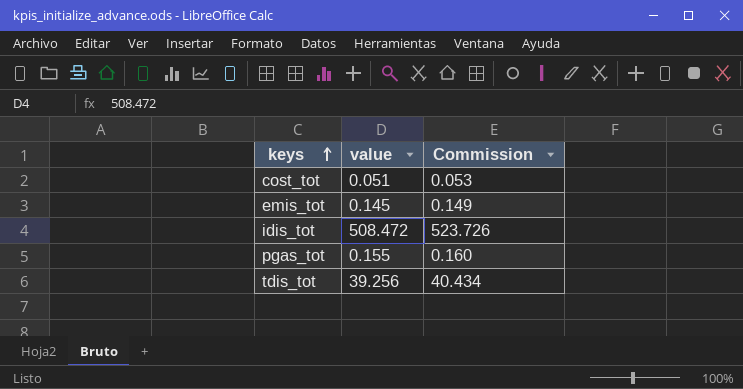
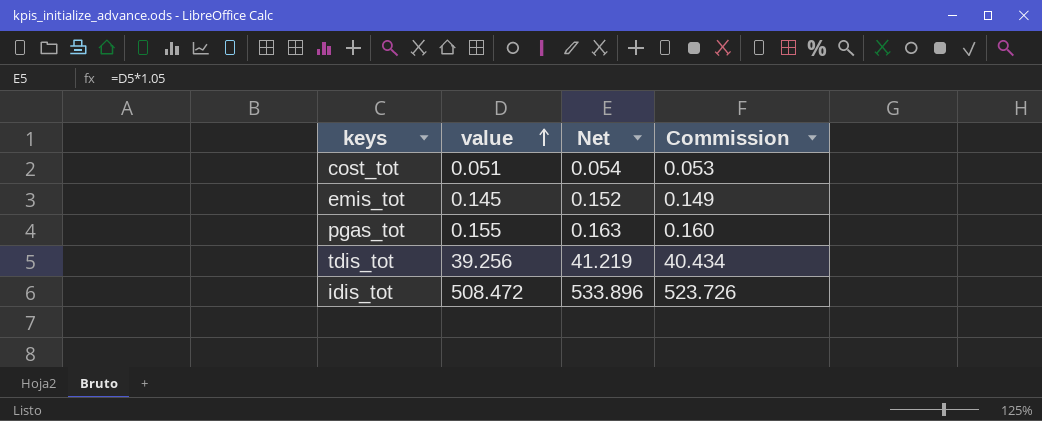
row order: keys ascending -> value ascending
column Net | formula: none -> [value] * 1.05

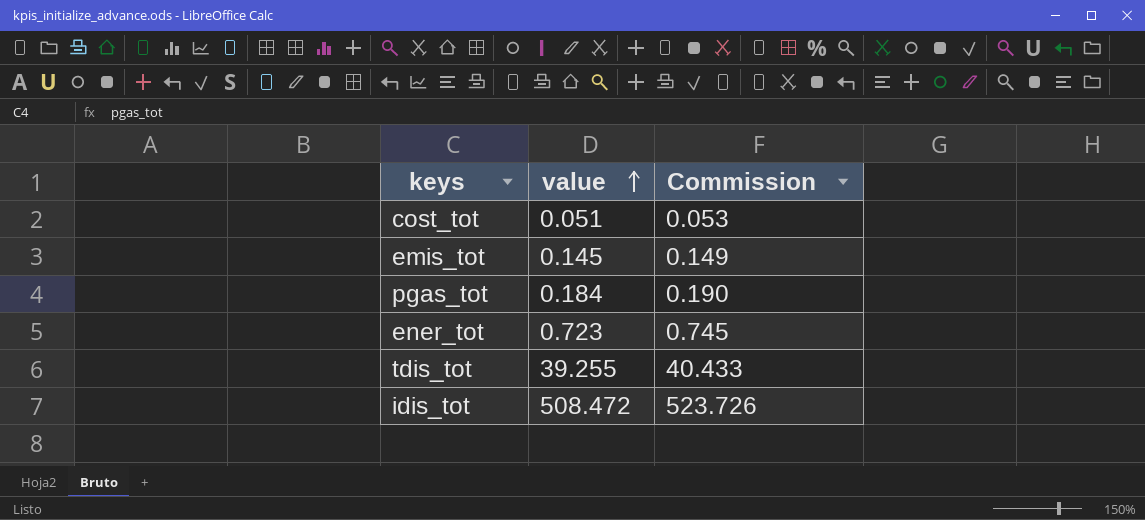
column Net | formula: [value] * 1.05 -> none
pgas_tot | value: 0.155 -> 0.184
pgas_tot | Commission: 0.160 -> 0.190
row ener_tot: none -> 0.723 | 0.745
tdis_tot | value: 39.256 -> 39.255
tdis_tot | Commission: 40.434 -> 40.433

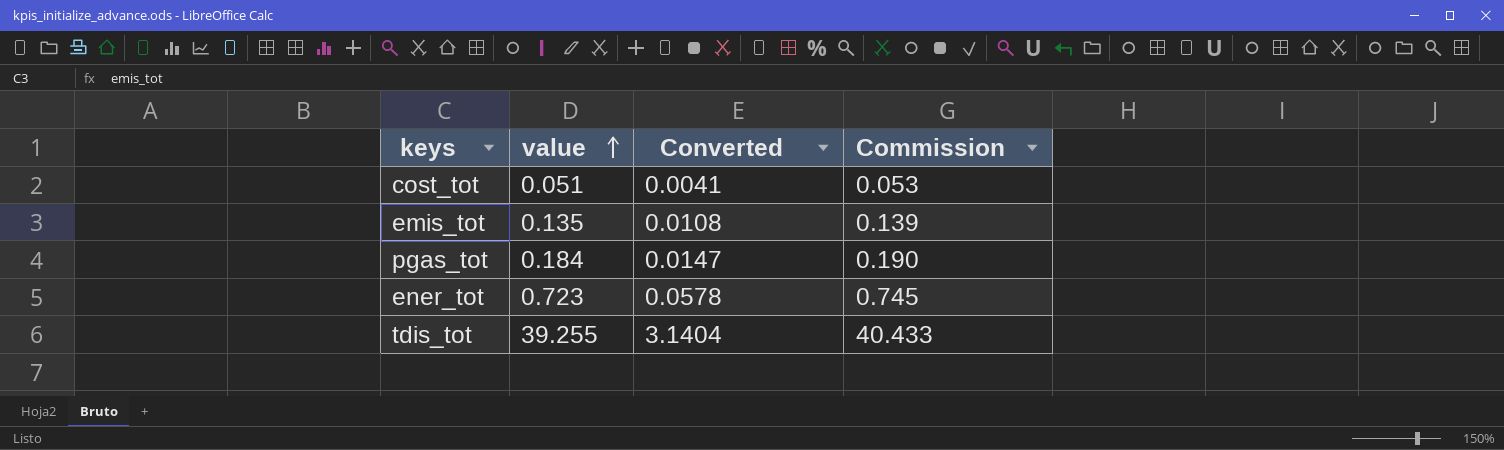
column Converted | formula: none -> [value] * 0.08
row idis_tot: 508.472 | 523.726 -> none
emis_tot | value: 0.145 -> 0.135
emis_tot | Commission: 0.149 -> 0.139

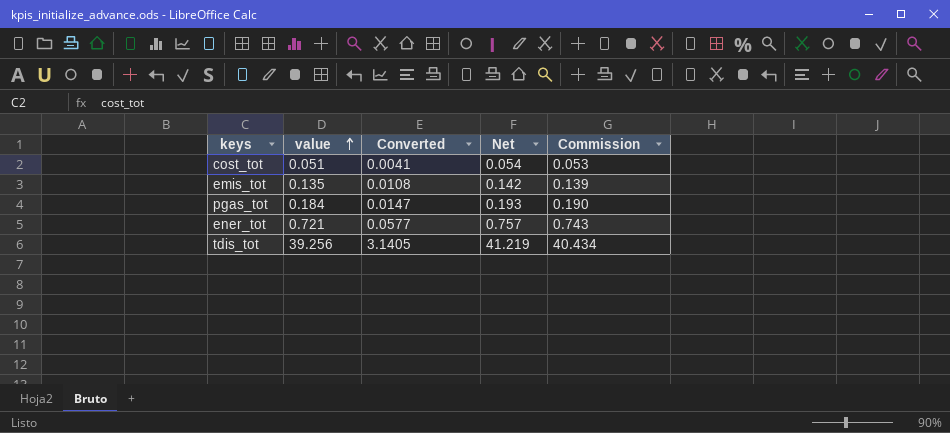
column Net | formula: none -> [value] * 1.05
ener_tot | value: 0.723 -> 0.721
ener_tot | Converted: 0.0578 -> 0.0577
ener_tot | Commission: 0.745 -> 0.743
tdis_tot | value: 39.255 -> 39.256
tdis_tot | Converted: 3.1404 -> 3.1405
tdis_tot | Commission: 40.433 -> 40.434

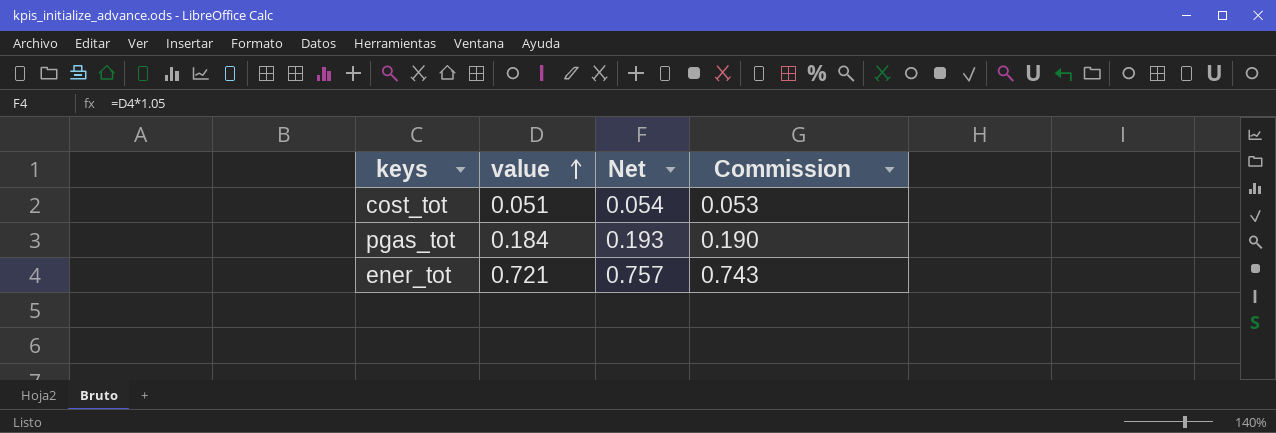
column Converted | formula: [value] * 0.08 -> none
row emis_tot: 0.135 | 0.0108 | 0.142 | 0.139 -> none
row tdis_tot: 39.256 | 3.1405 | 41.219 | 40.434 -> none

